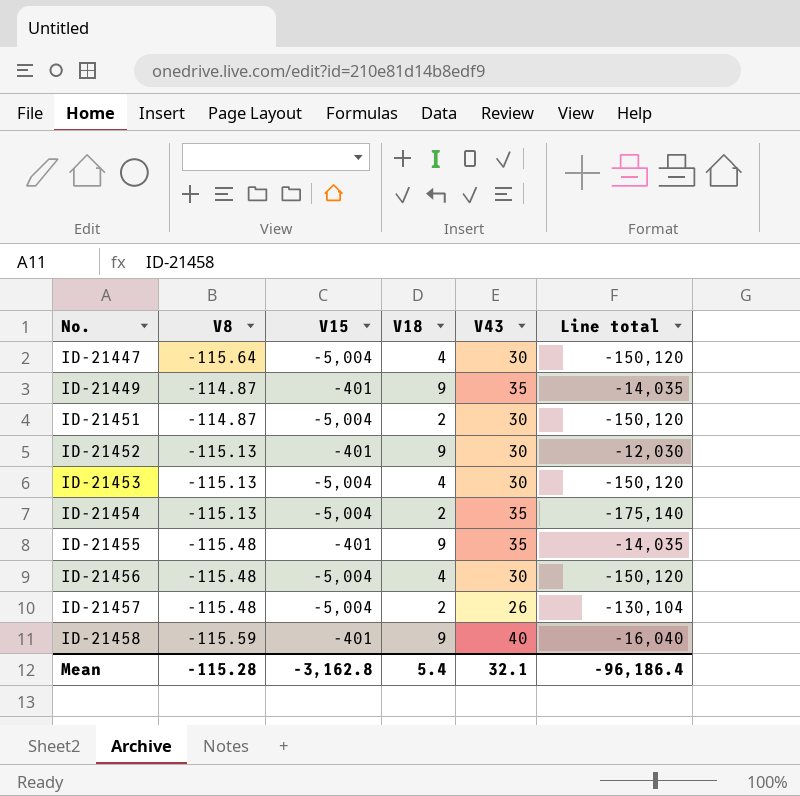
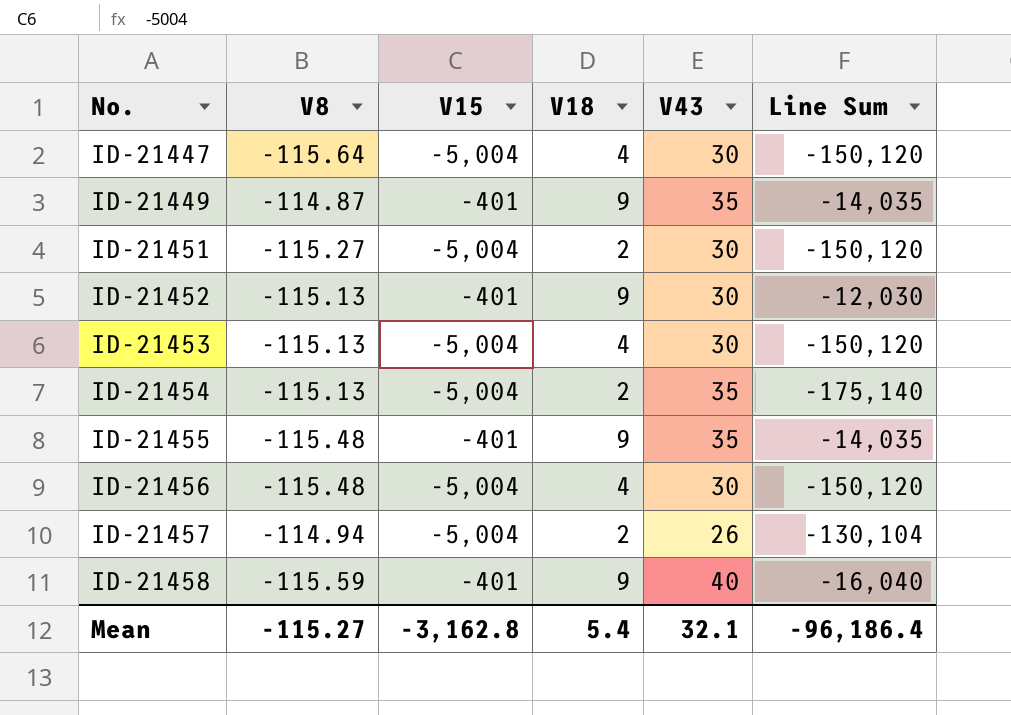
column name: Line total -> Line Sum
ID-21451 | V8: -114.87 -> -115.27
ID-21457 | V8: -115.48 -> -114.94
Mean | V8: -115.28 -> -115.27

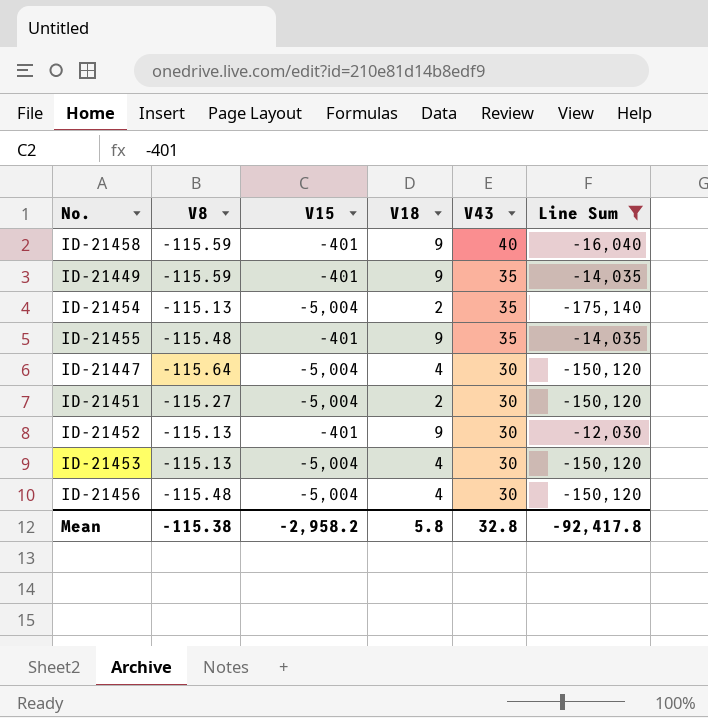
filter: none -> Line Sum != -130,104
row order: No. ascending -> V43 descending
ID-21449 | V8: -114.87 -> -115.59
Mean | V8: -115.27 -> -115.38
Mean | V15: -3,162.8 -> -2,958.2
Mean | V18: 5.4 -> 5.8
Mean | V43: 32.1 -> 32.8
Mean | Line Sum: -96,186.4 -> -92,417.8

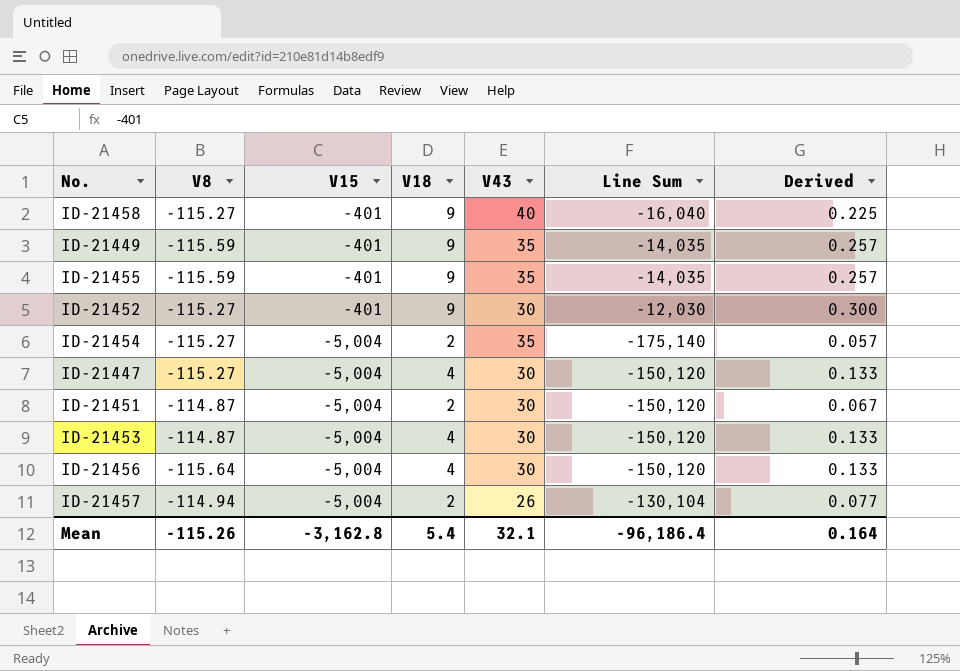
filter: Line Sum != -130,104 -> none
row order: V43 descending -> V15 descending
column Derived | formula: none -> [V18] / [V43]
ID-21458 | V8: -115.59 -> -115.27
ID-21455 | V8: -115.48 -> -115.59
ID-21452 | V8: -115.13 -> -115.27
ID-21454 | V8: -115.13 -> -115.27
ID-21447 | V8: -115.64 -> -115.27
ID-21451 | V8: -115.27 -> -114.87
ID-21453 | V8: -115.13 -> -114.87
ID-21456 | V8: -115.48 -> -115.64
Mean | V8: -115.38 -> -115.26
Mean | V15: -2,958.2 -> -3,162.8
Mean | V18: 5.8 -> 5.4
Mean | V43: 32.8 -> 32.1
Mean | Line Sum: -92,417.8 -> -96,186.4

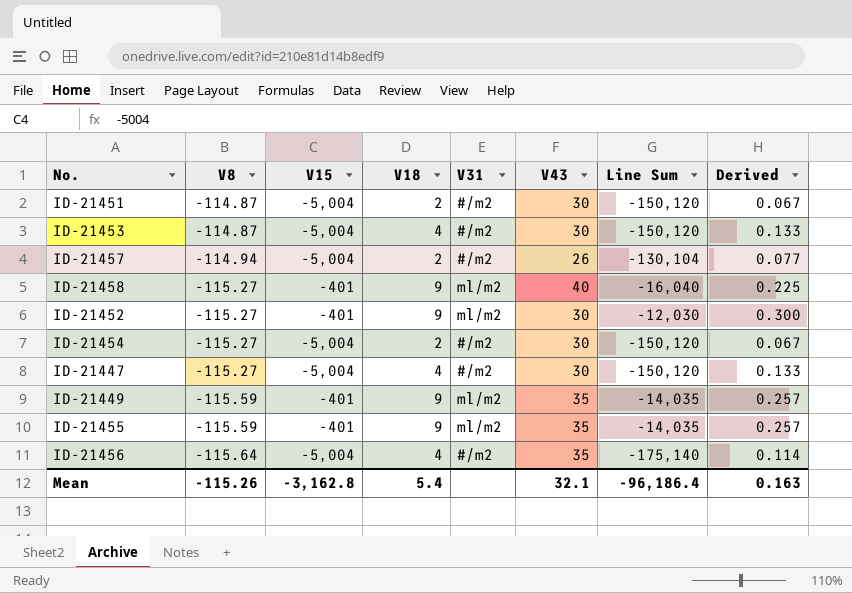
row order: V15 descending -> V8 descending
column V31 | position: none -> 5
ID-21454 | V43: 35 -> 30
ID-21454 | Line Sum: -175,140 -> -150,120
ID-21454 | Derived: 0.057 -> 0.067
ID-21456 | V43: 30 -> 35
ID-21456 | Line Sum: -150,120 -> -175,140
ID-21456 | Derived: 0.133 -> 0.114
Mean | Derived: 0.164 -> 0.163

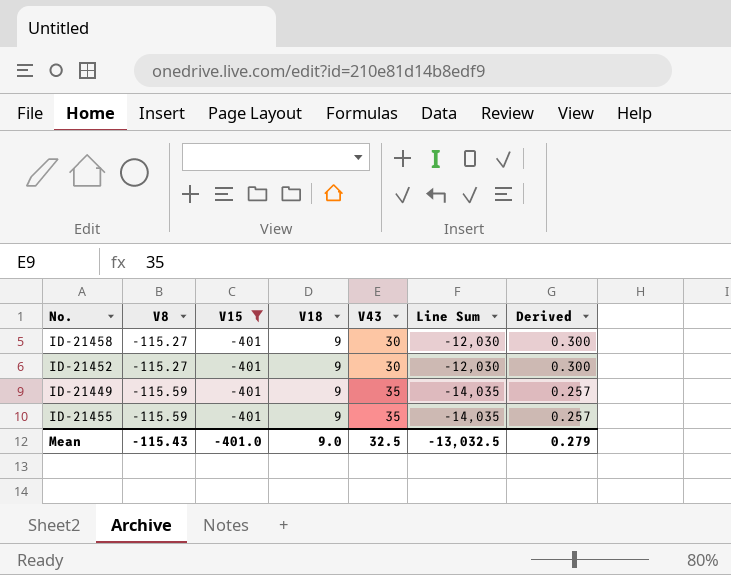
filter: none -> V15 = -401
column V31 | position: 5 -> none
ID-21458 | V43: 40 -> 30
ID-21458 | Line Sum: -16,040 -> -12,030
ID-21458 | Derived: 0.225 -> 0.300
Mean | V8: -115.26 -> -115.43
Mean | V15: -3,162.8 -> -401.0
Mean | V18: 5.4 -> 9.0
Mean | V43: 32.1 -> 32.5
Mean | Line Sum: -96,186.4 -> -13,032.5
Mean | Derived: 0.163 -> 0.279

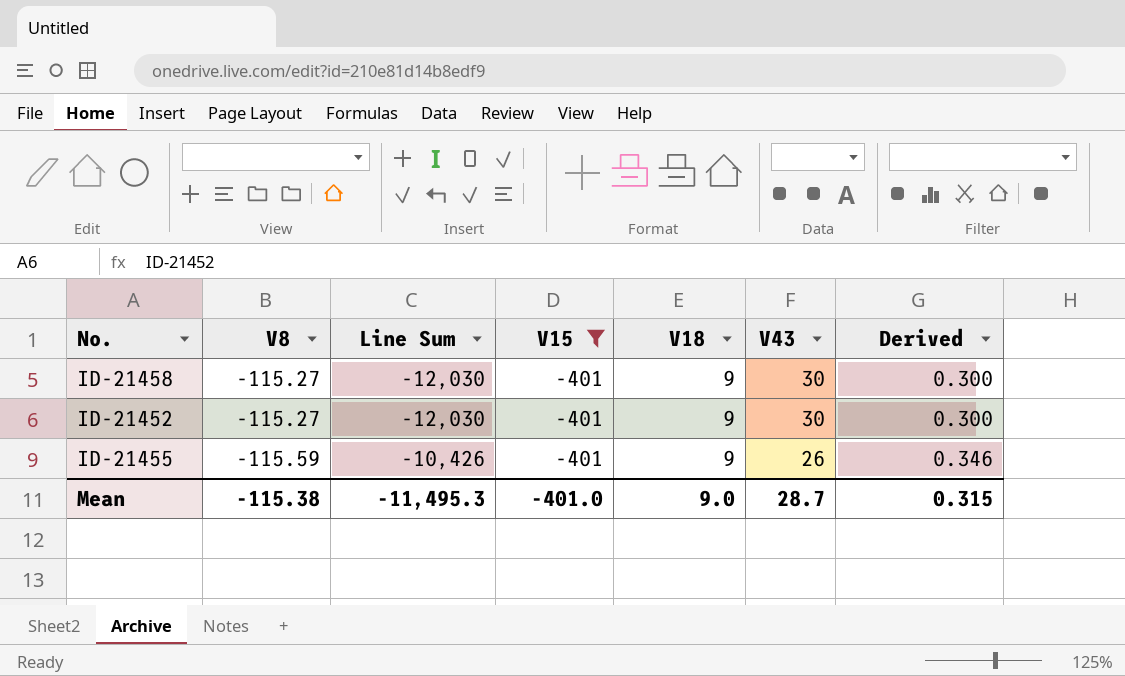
column Line Sum | position: 6 -> 3
row ID-21449: -115.59 | -401 | 9 | 35 | -14,035 | 0.257 -> none
ID-21455 | Line Sum: -14,035 -> -10,426
ID-21455 | V43: 35 -> 26
ID-21455 | Derived: 0.257 -> 0.346
Mean | V8: -115.43 -> -115.38
Mean | Line Sum: -13,032.5 -> -11,495.3
Mean | V43: 32.5 -> 28.7
Mean | Derived: 0.279 -> 0.315

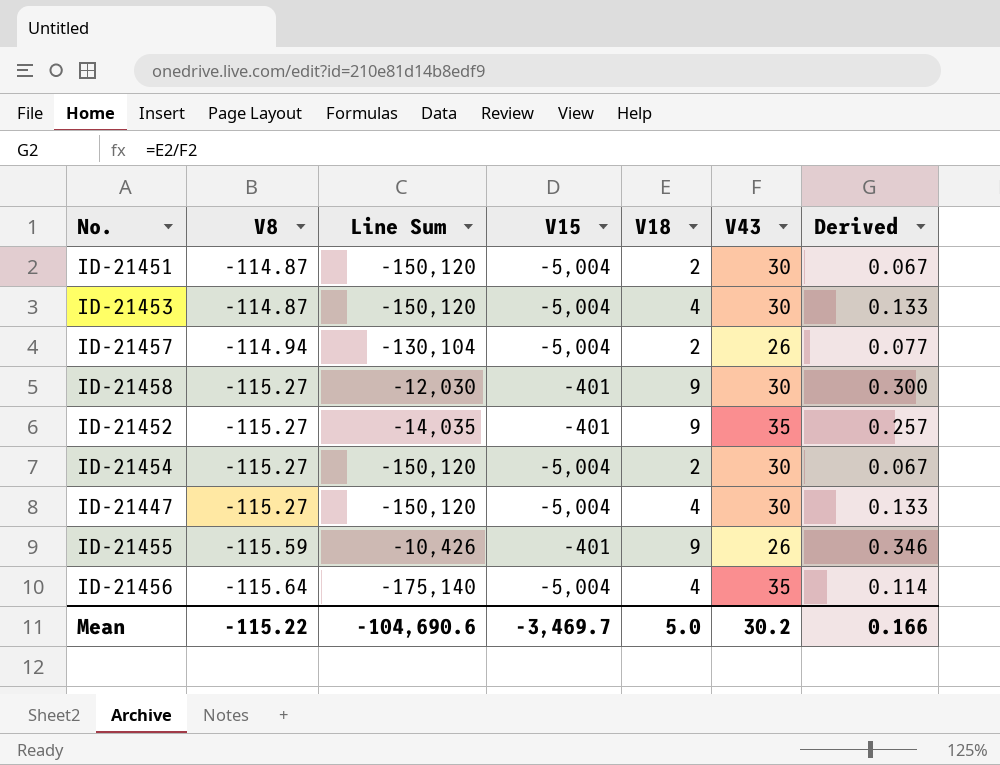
filter: V15 = -401 -> none
ID-21452 | Line Sum: -12,030 -> -14,035
ID-21452 | V43: 30 -> 35
ID-21452 | Derived: 0.300 -> 0.257
Mean | V8: -115.38 -> -115.22
Mean | Line Sum: -11,495.3 -> -104,690.6
Mean | V15: -401.0 -> -3,469.7
Mean | V18: 9.0 -> 5.0
Mean | V43: 28.7 -> 30.2
Mean | Derived: 0.315 -> 0.166

